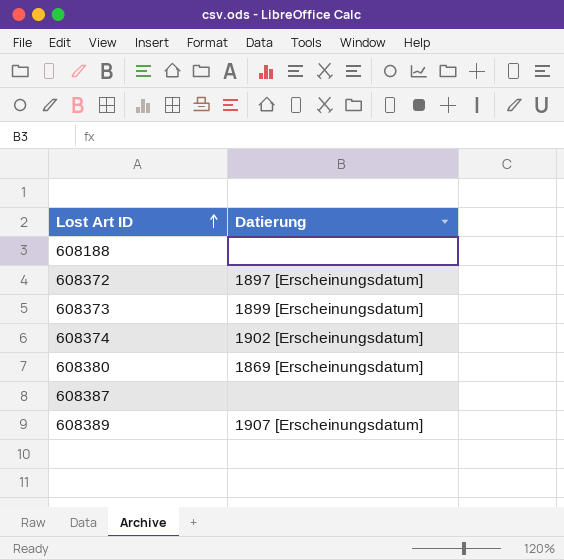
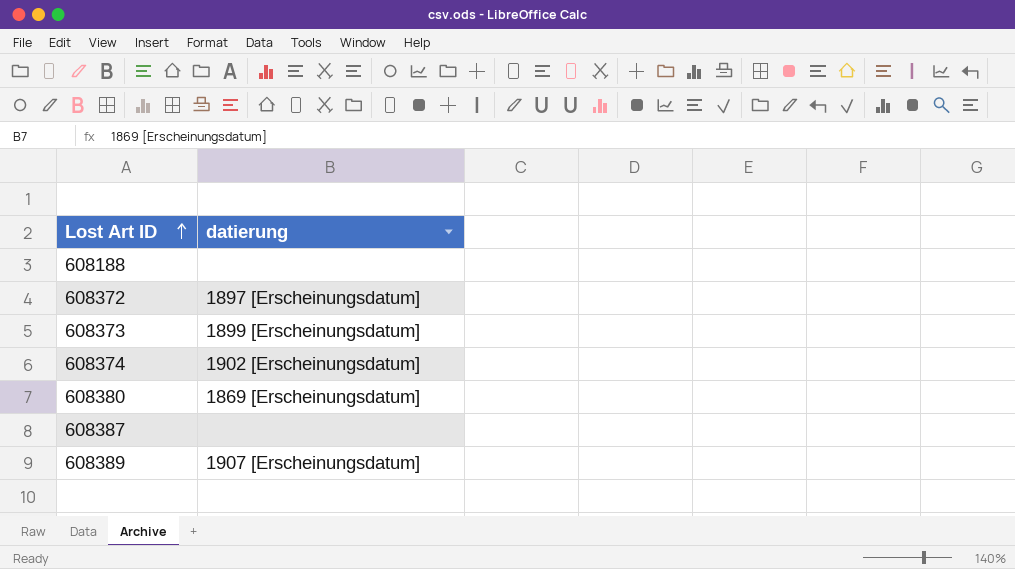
column name: Datierung -> datierung

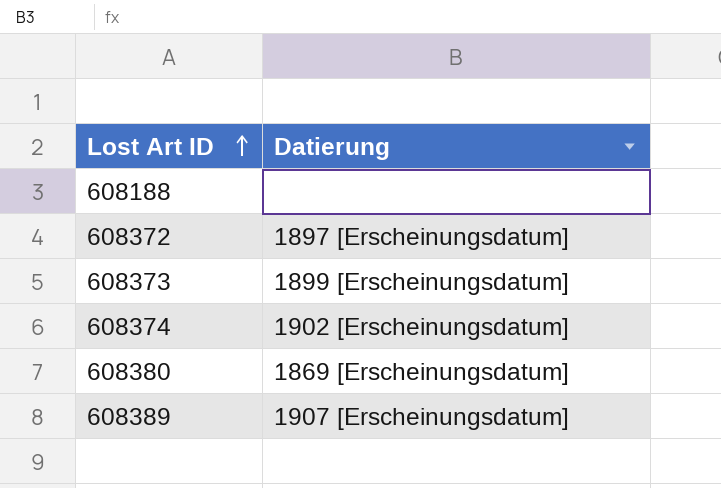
column name: datierung -> Datierung
row 608387: none -> none

